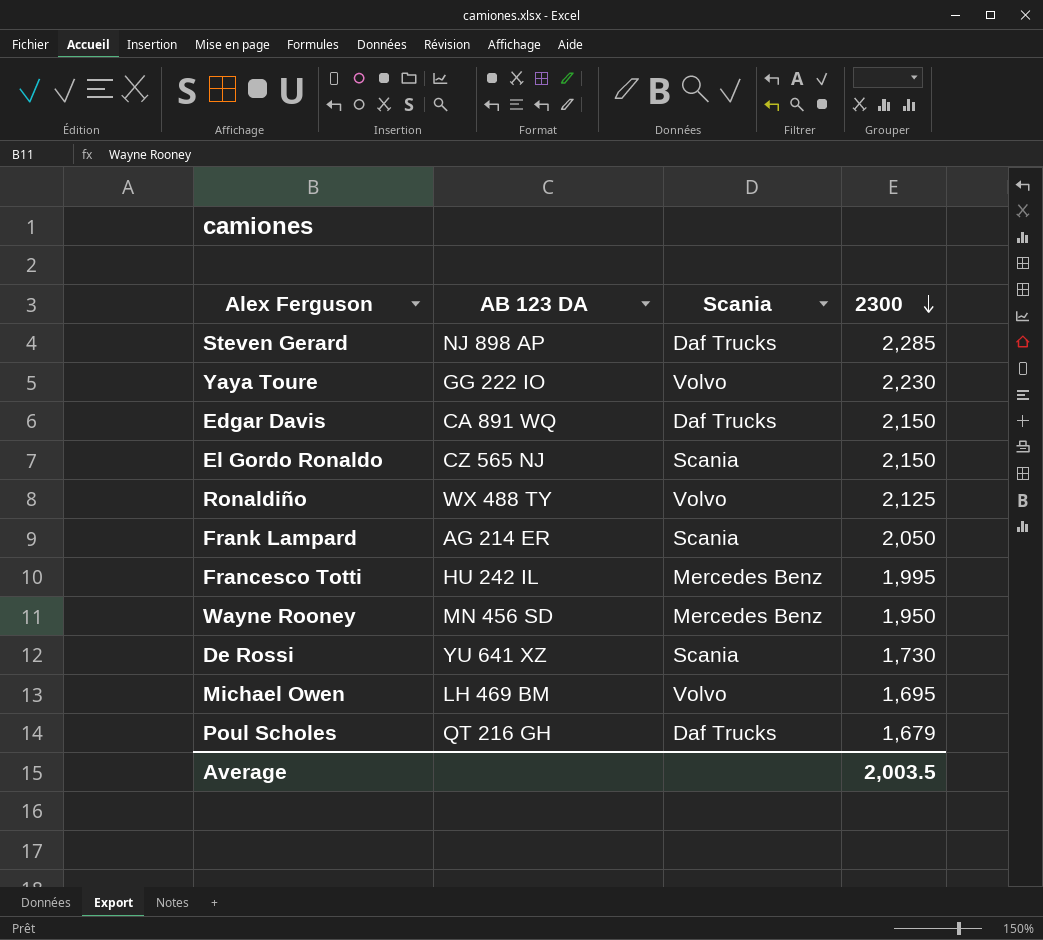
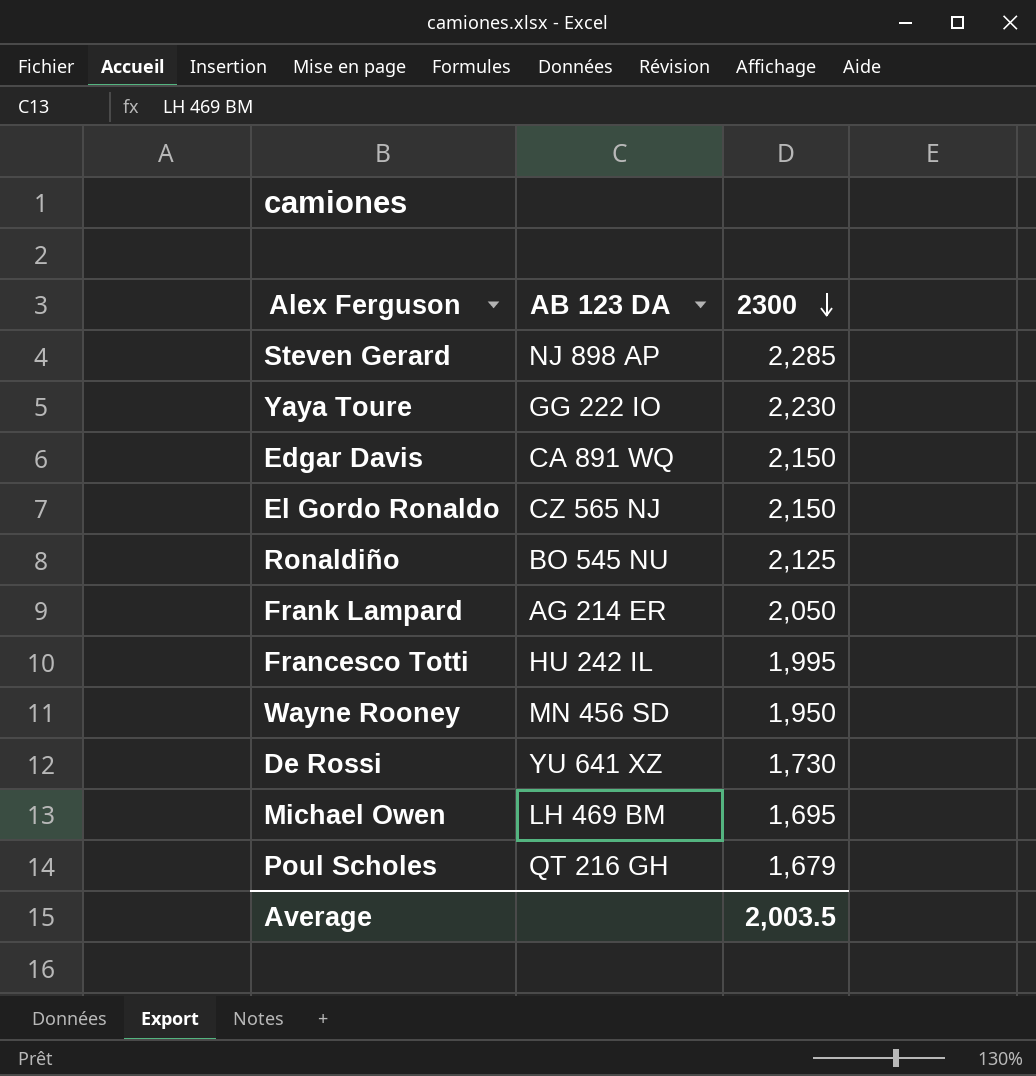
column Scania | position: 3 -> none
Ronaldiño | AB 123 DA: WX 488 TY -> BO 545 NU

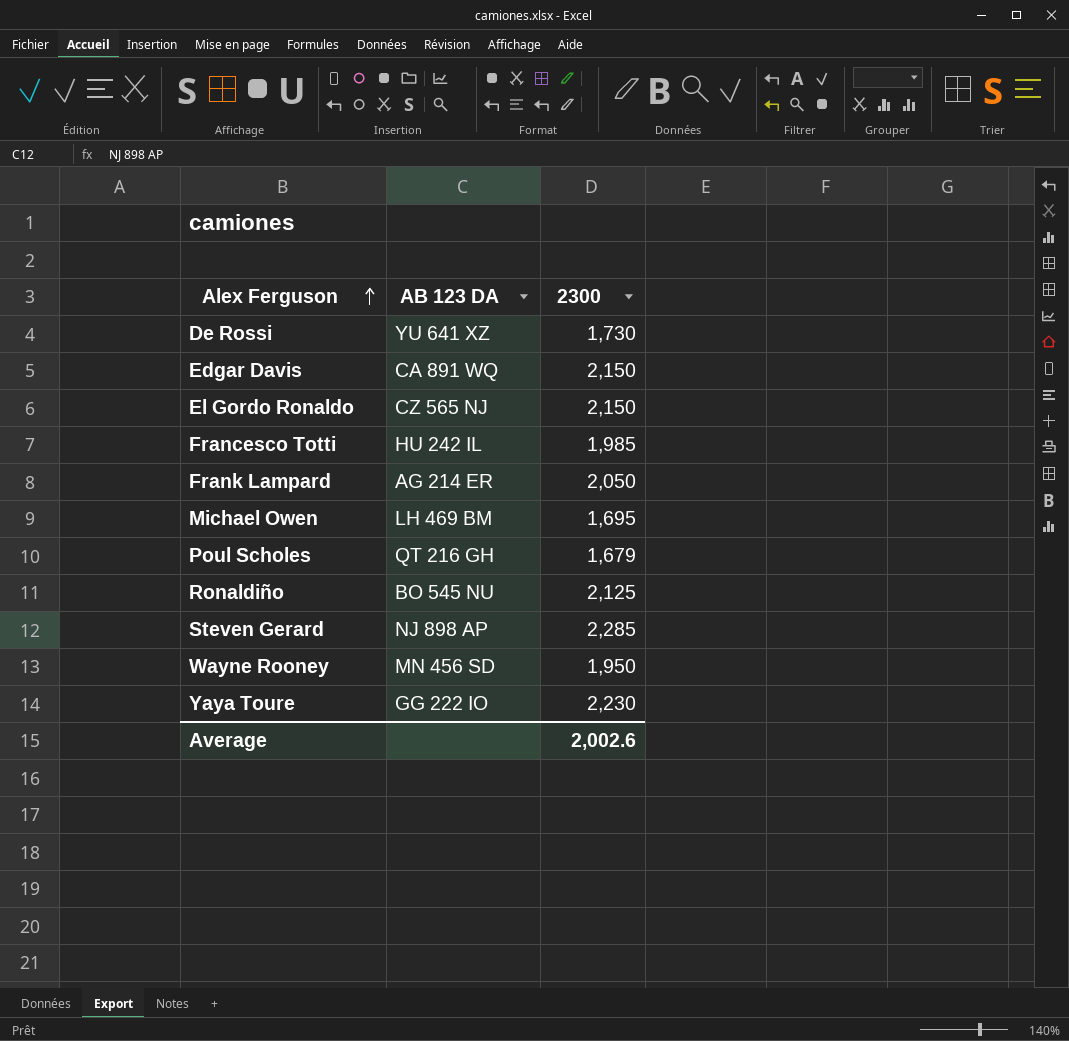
row order: 2300 descending -> Alex Ferguson ascending
Francesco Totti | 2300: 1,995 -> 1,985
Average | 2300: 2,003.5 -> 2,002.6

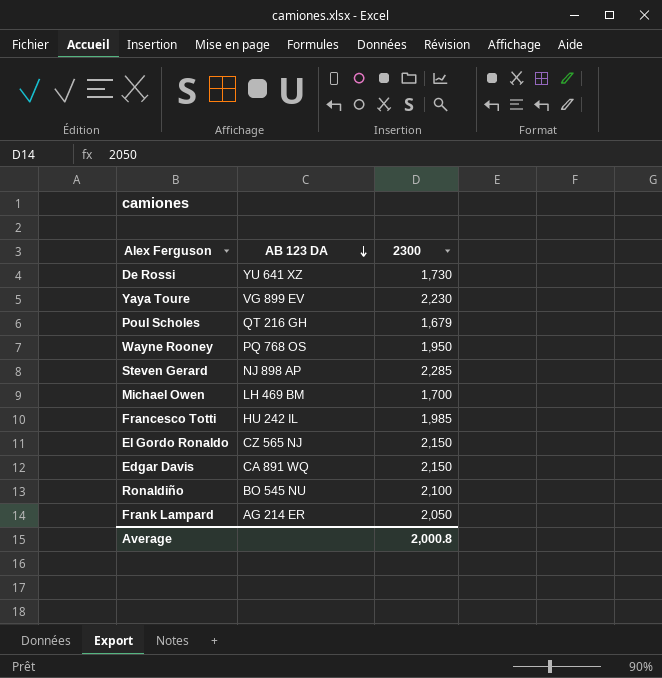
row order: Alex Ferguson ascending -> AB 123 DA descending
Yaya Toure | AB 123 DA: GG 222 IO -> VG 899 EV
Wayne Rooney | AB 123 DA: MN 456 SD -> PQ 768 OS
Michael Owen | 2300: 1,695 -> 1,700
Ronaldiño | 2300: 2,125 -> 2,100
Average | 2300: 2,002.6 -> 2,000.8

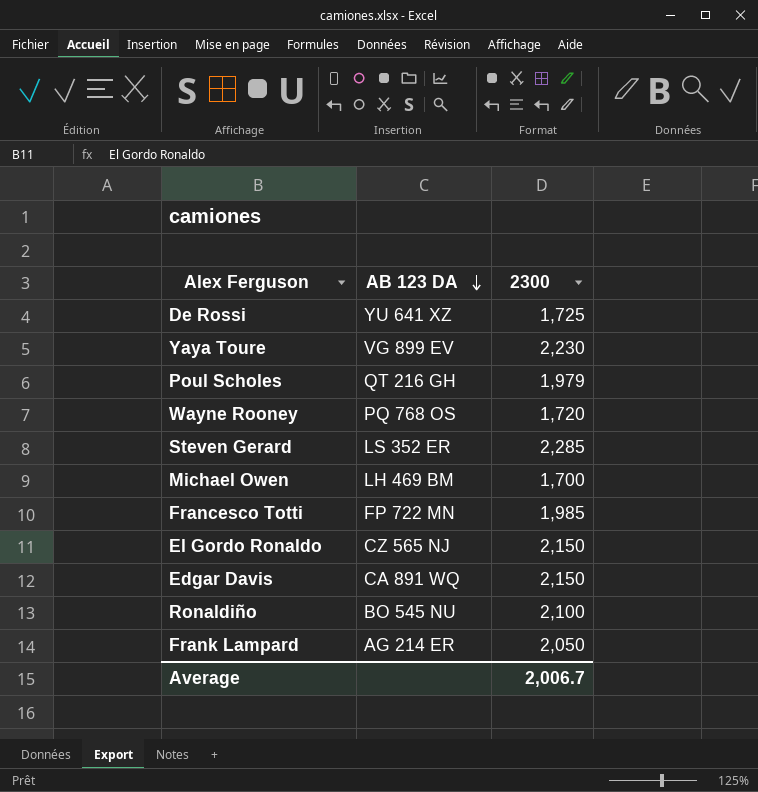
De Rossi | 2300: 1,730 -> 1,725
Poul Scholes | 2300: 1,679 -> 1,979
Wayne Rooney | 2300: 1,950 -> 1,720
Steven Gerard | AB 123 DA: NJ 898 AP -> LS 352 ER
Francesco Totti | AB 123 DA: HU 242 IL -> FP 722 MN
Average | 2300: 2,000.8 -> 2,006.7

